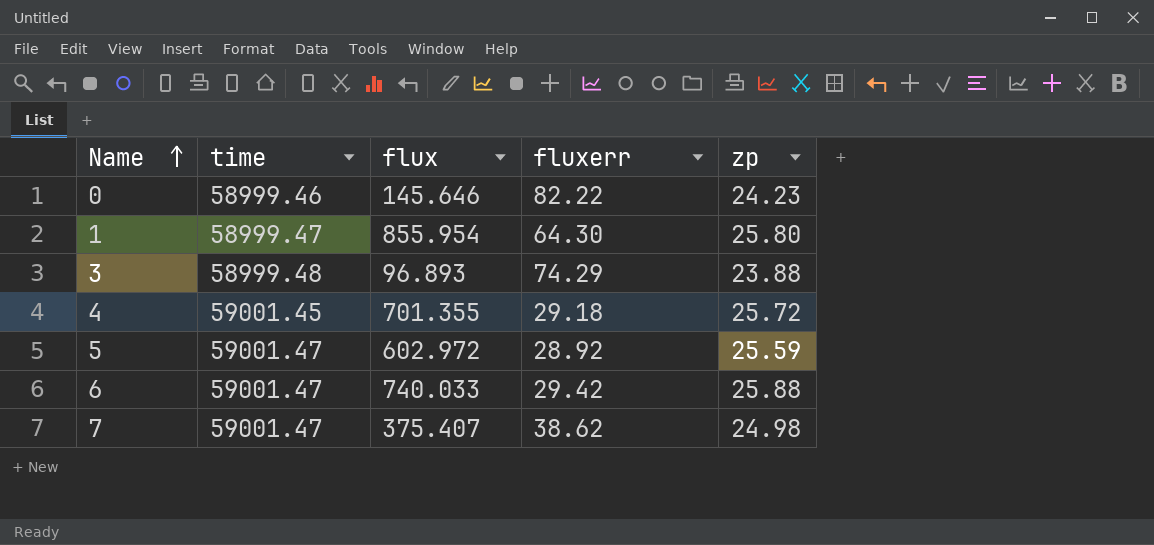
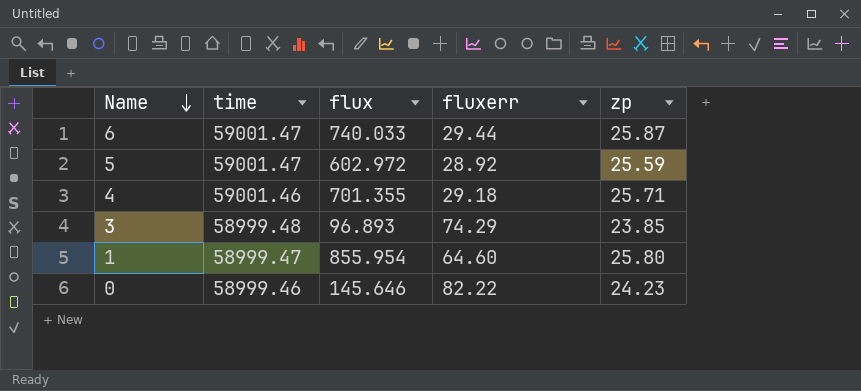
row order: Name ascending -> Name descending
row 7: 59001.47 | 375.407 | 38.62 | 24.98 -> none
6 | fluxerr: 29.42 -> 29.44
6 | zp: 25.88 -> 25.87
4 | time: 59001.45 -> 59001.46
4 | zp: 25.72 -> 25.71
3 | zp: 23.88 -> 23.85
1 | fluxerr: 64.30 -> 64.60

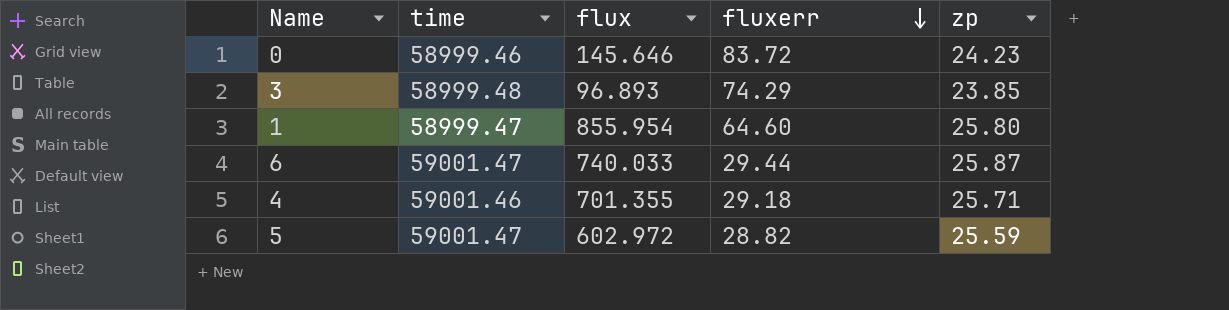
row order: Name descending -> fluxerr descending
0 | fluxerr: 82.22 -> 83.72
5 | fluxerr: 28.92 -> 28.82

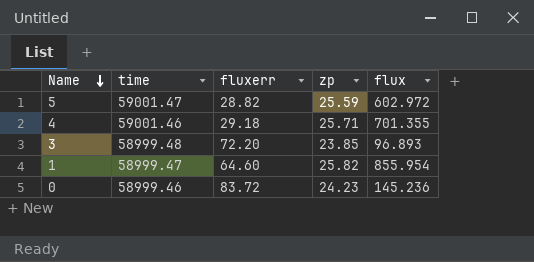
row order: fluxerr descending -> Name descending
column flux | position: 3 -> 5
row 6: 59001.47 | 740.033 | 29.44 | 25.87 -> none
3 | fluxerr: 74.29 -> 72.20
1 | zp: 25.80 -> 25.82
0 | flux: 145.646 -> 145.236

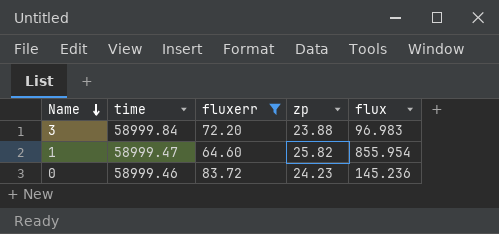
filter: none -> fluxerr >= 64.60
3 | time: 58999.48 -> 58999.84
3 | zp: 23.85 -> 23.88
3 | flux: 96.893 -> 96.983

